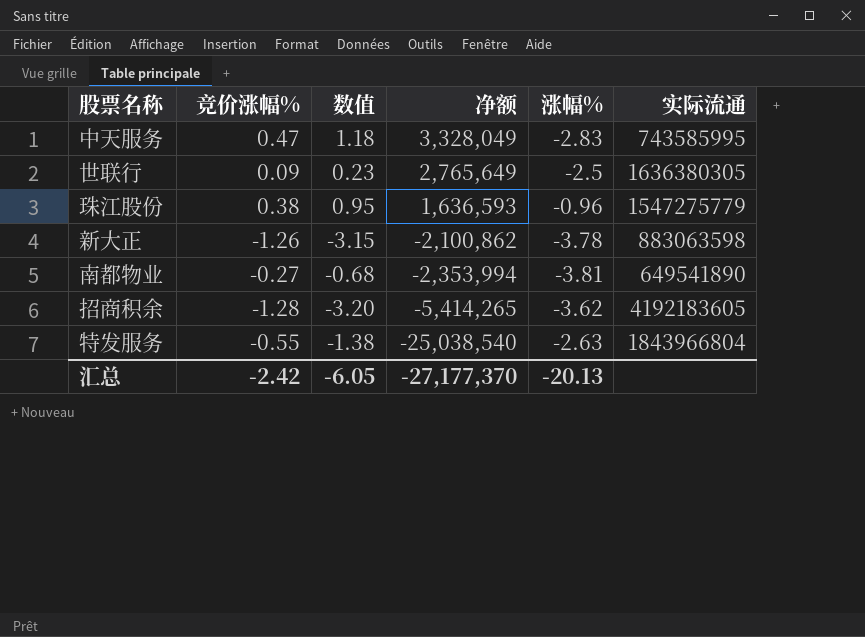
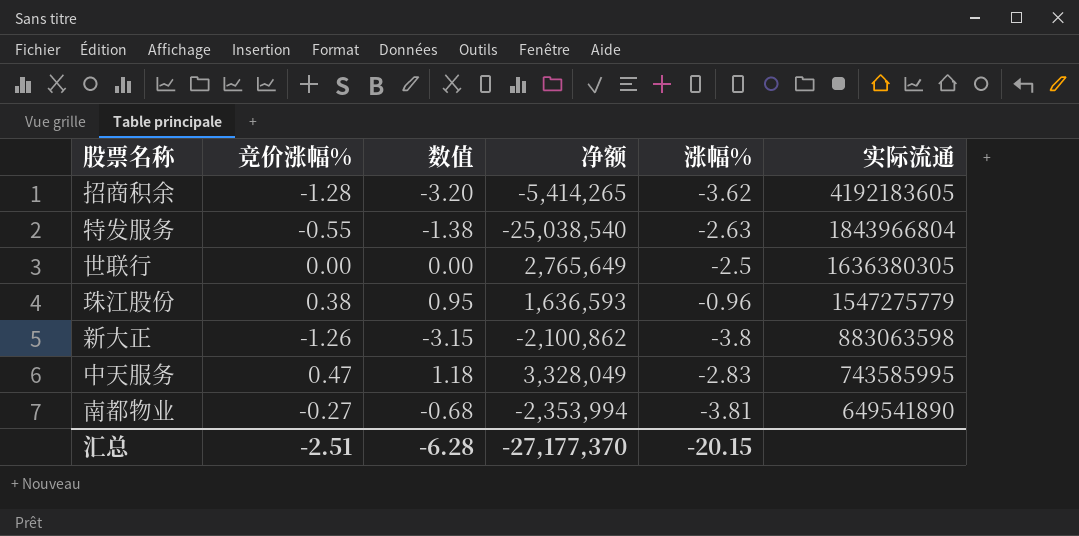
row order: 净额 descending -> 实际流通 descending
世联行 | 竞价涨幅%: 0.09 -> 0.00
世联行 | 数值: 0.23 -> 0.00
新大正 | 涨幅%: -3.78 -> -3.8
汇总 | 竞价涨幅%: -2.42 -> -2.51
汇总 | 数值: -6.05 -> -6.28
汇总 | 涨幅%: -20.13 -> -20.15

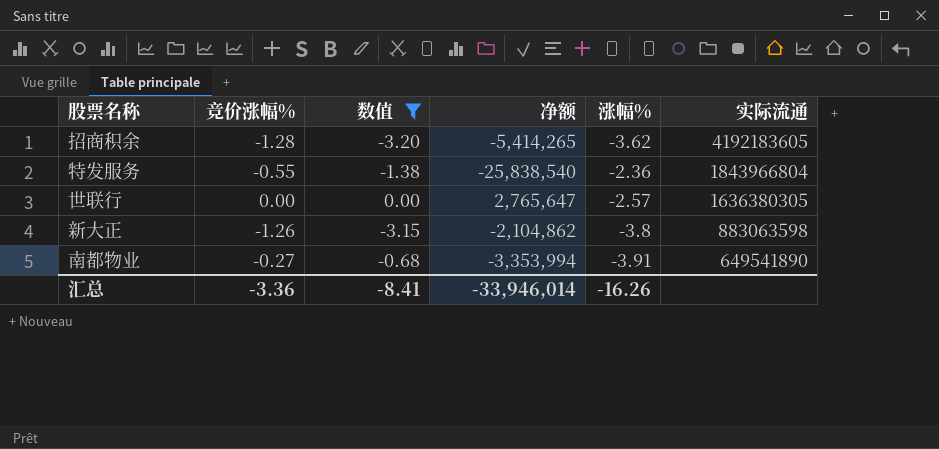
filter: none -> 数值 <= 0.00
特发服务 | 净额: -25,038,540 -> -25,838,540
特发服务 | 涨幅%: -2.63 -> -2.36
世联行 | 净额: 2,765,649 -> 2,765,647
世联行 | 涨幅%: -2.5 -> -2.57
新大正 | 净额: -2,100,862 -> -2,104,862
南都物业 | 净额: -2,353,994 -> -3,353,994
南都物业 | 涨幅%: -3.81 -> -3.91
汇总 | 竞价涨幅%: -2.51 -> -3.36
汇总 | 数值: -6.28 -> -8.41
汇总 | 净额: -27,177,370 -> -33,946,014
汇总 | 涨幅%: -20.15 -> -16.26

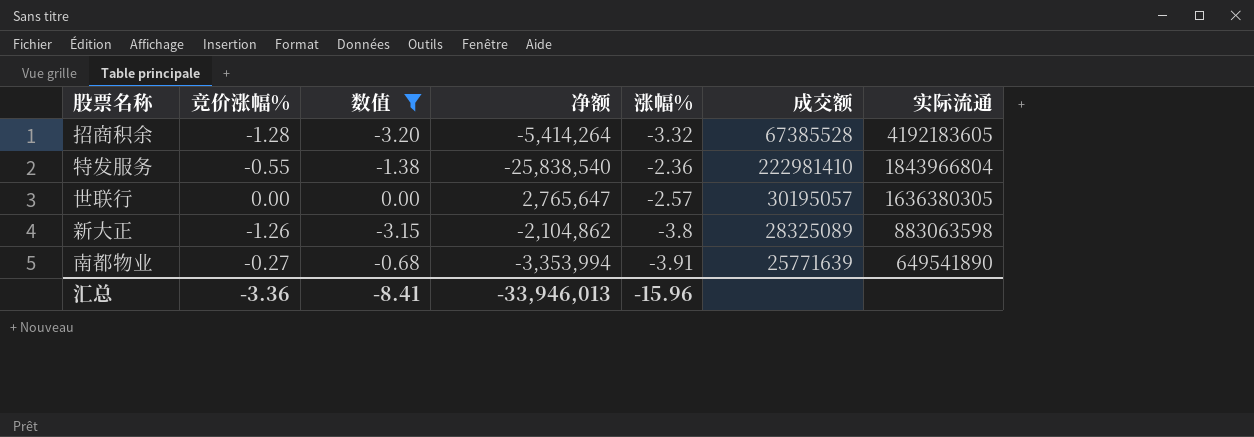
column 成交额 | position: none -> 6
招商积余 | 净额: -5,414,265 -> -5,414,264
招商积余 | 涨幅%: -3.62 -> -3.32
汇总 | 净额: -33,946,014 -> -33,946,013
汇总 | 涨幅%: -16.26 -> -15.96

